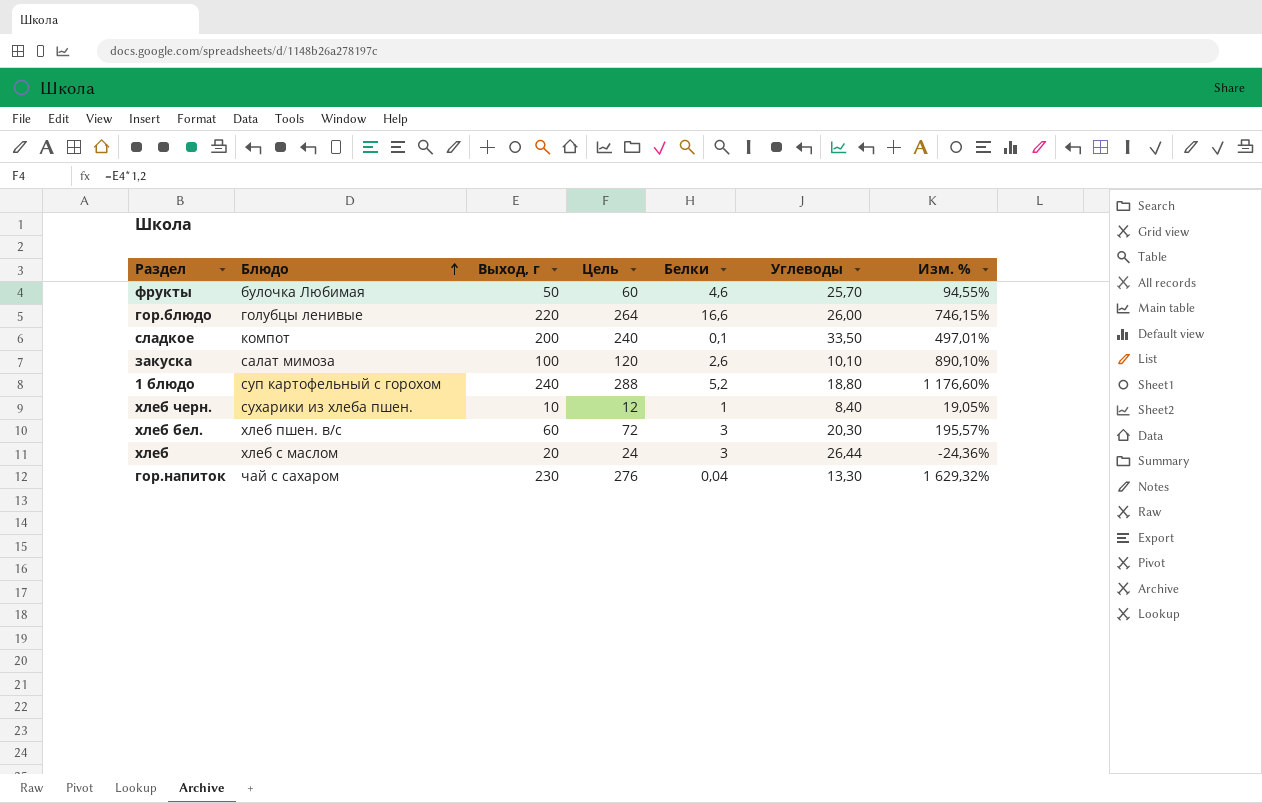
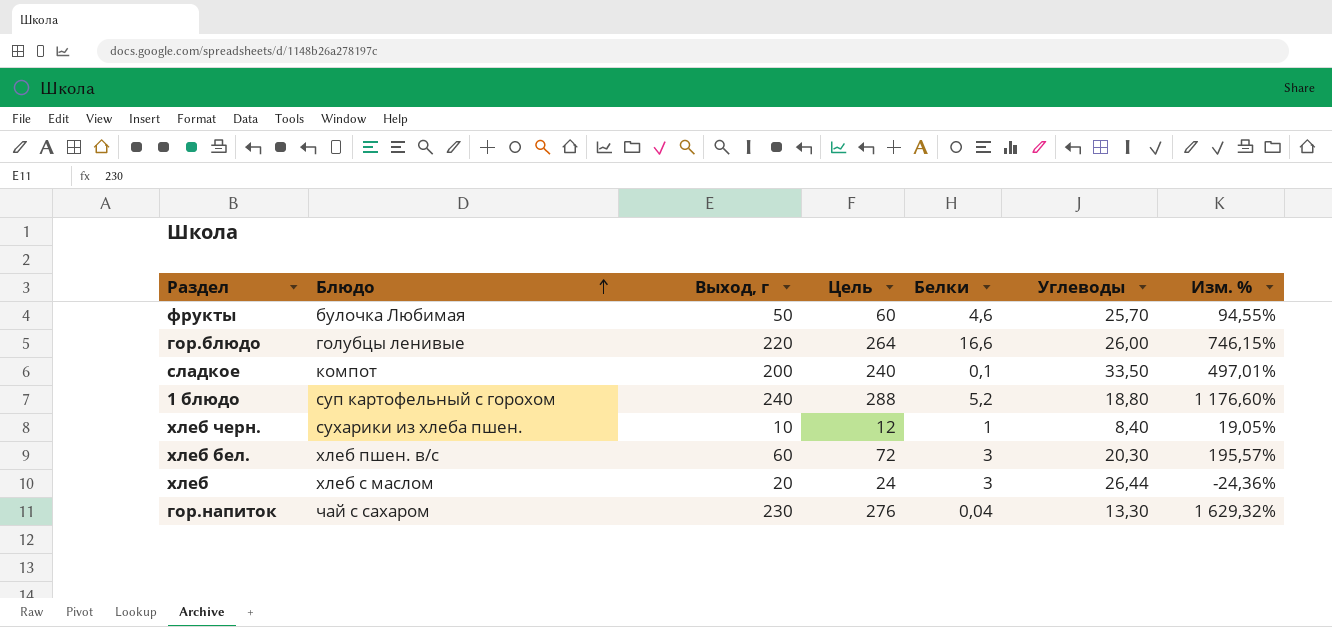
row закуска: салат мимоза | 100 | 120 | 2,6 | 10,10 | 890,10% -> none

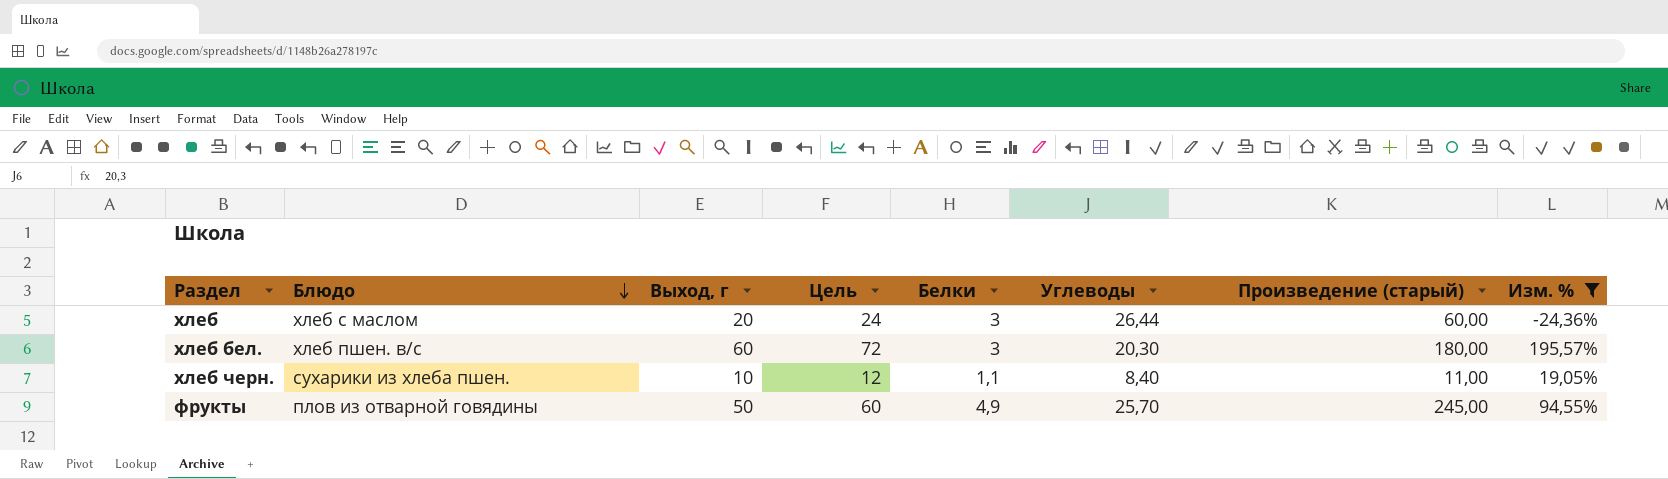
filter: none -> Изм. % <= 195,57%
row order: Блюдо ascending -> Блюдо descending
column Произведение (старый) | formula: none -> [Выход, г] * [Белки]
хлеб черн. | Белки: 1 -> 1,1
фрукты | Блюдо: булочка Любимая -> плов из отварной говядины
фрукты | Белки: 4,6 -> 4,9

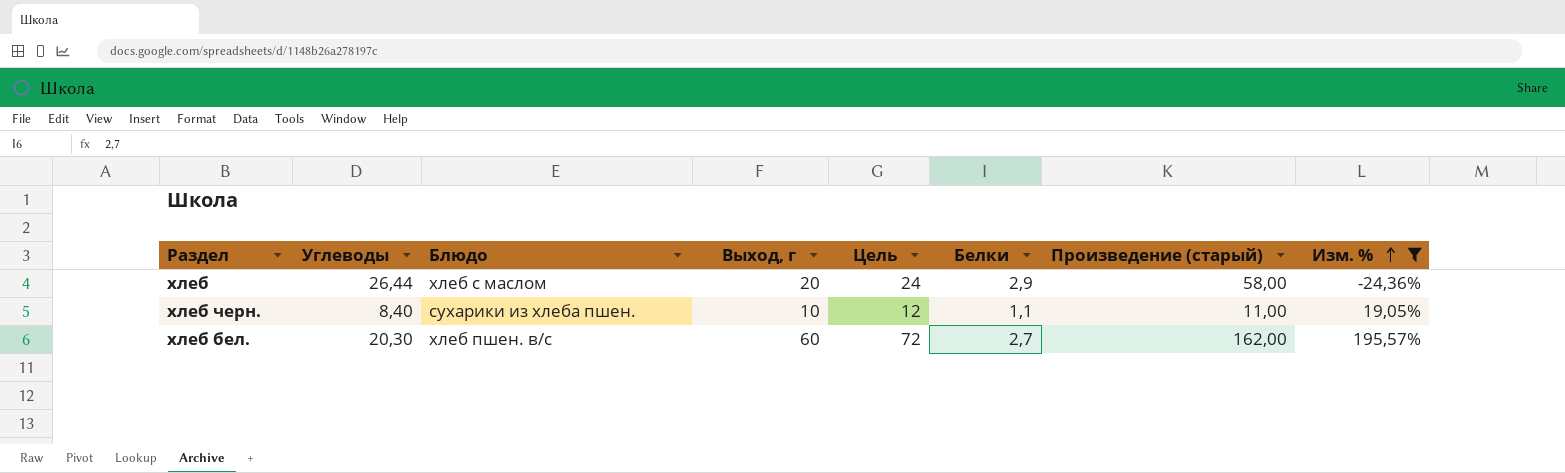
row order: Блюдо descending -> Изм. % ascending
column Углеводы | position: 6 -> 2
row фрукты: плов из отварной говядины | 50 | 60 | 4,9 | 25,70 | 245,00 | 94,55% -> none
хлеб | Белки: 3 -> 2,9
хлеб | Произведение (старый): 60,00 -> 58,00
хлеб бел. | Белки: 3 -> 2,7
хлеб бел. | Произведение (старый): 180,00 -> 162,00

